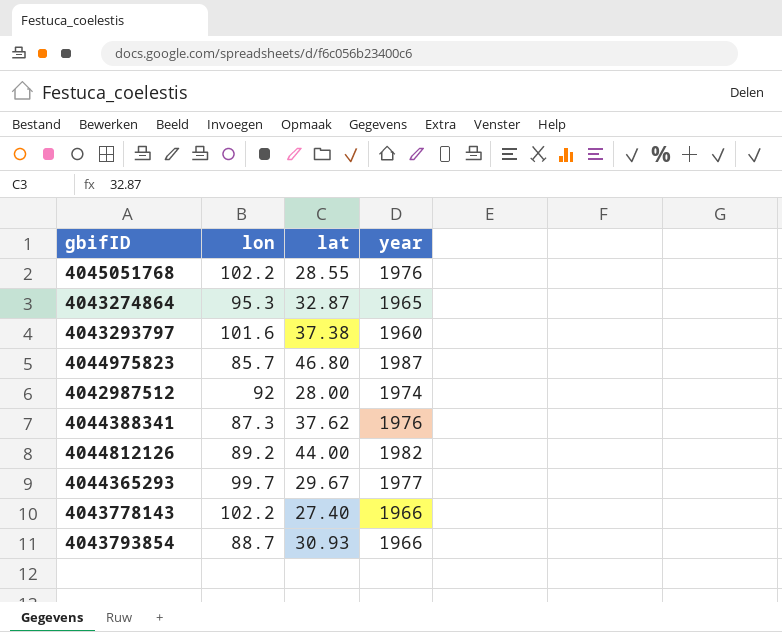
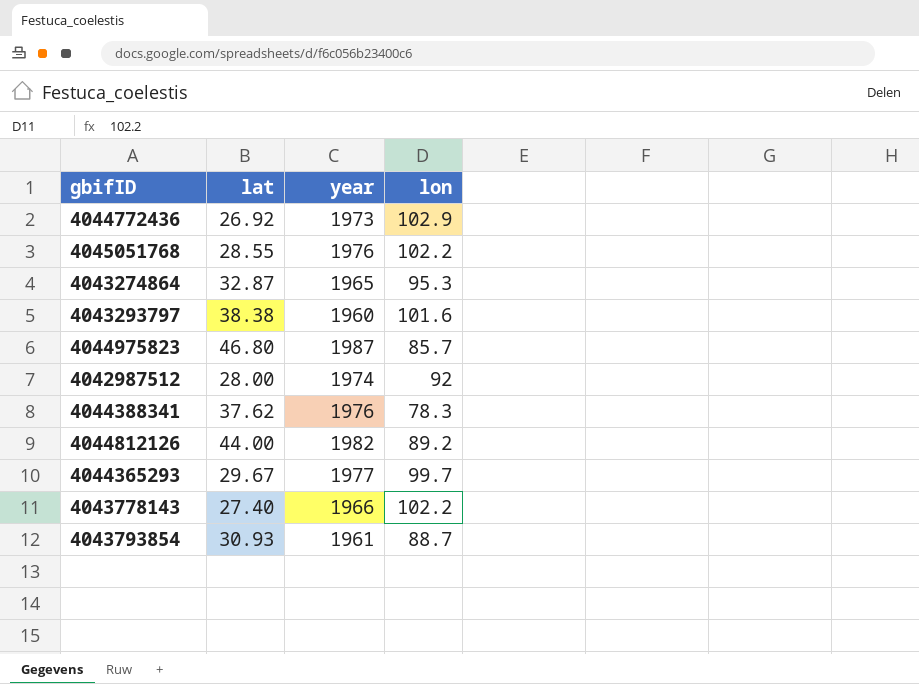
column lon | position: 2 -> 4
row 4044772436: none -> 26.92 | 1973 | 102.9
4043293797 | lat: 37.38 -> 38.38
4044388341 | lon: 87.3 -> 78.3
4043793854 | year: 1966 -> 1961

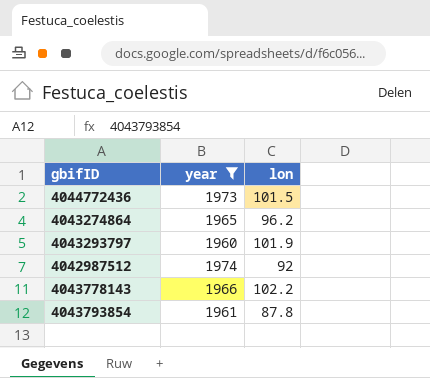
filter: none -> year <= 1974
column lat | position: 2 -> none
4044772436 | lon: 102.9 -> 101.5
4043274864 | lon: 95.3 -> 96.2
4043293797 | lon: 101.6 -> 101.9
4043793854 | lon: 88.7 -> 87.8

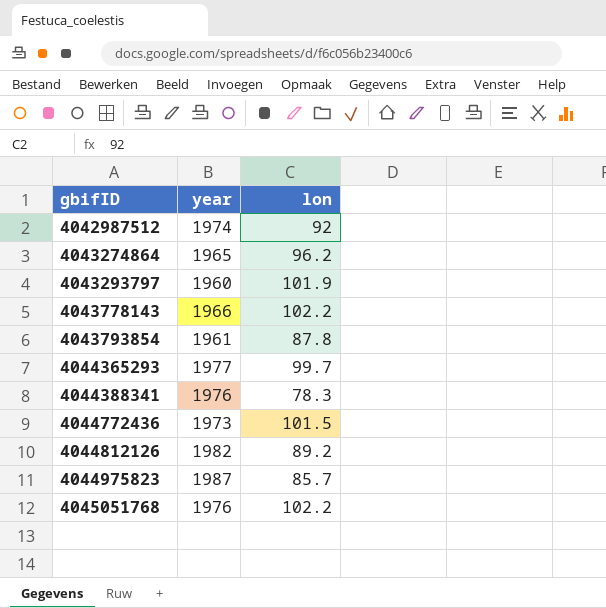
filter: year <= 1974 -> none
row order: none -> gbifID ascending

